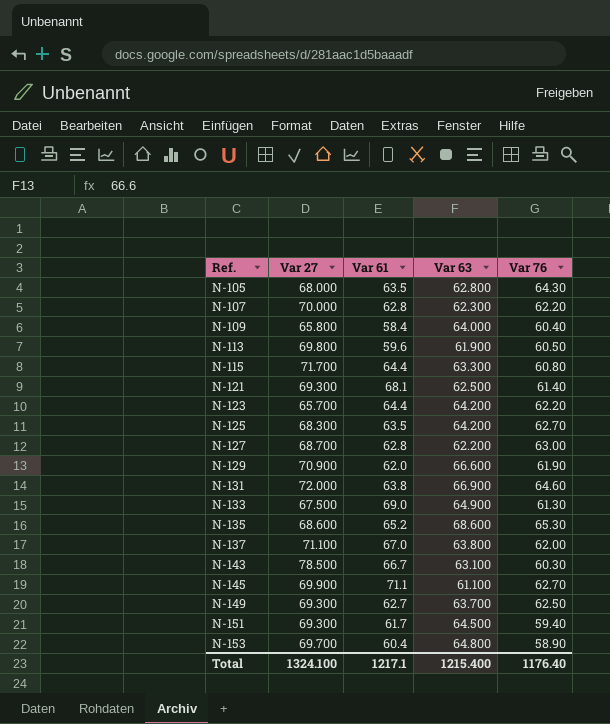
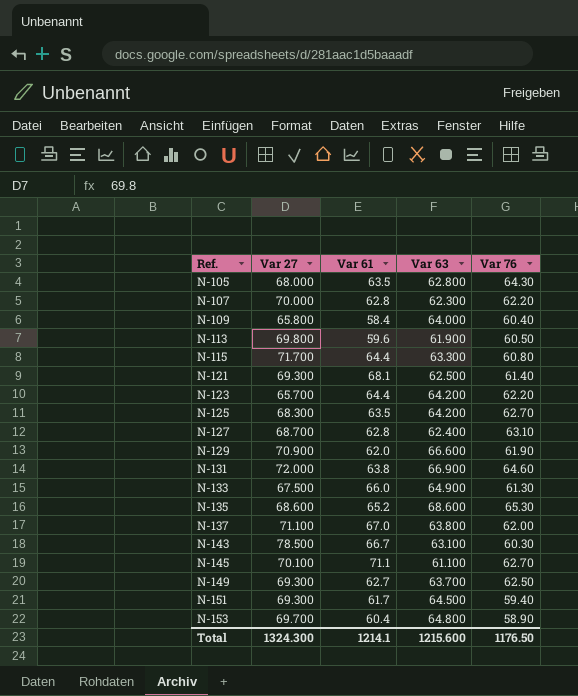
N-127 | Var 63: 62.200 -> 62.400
N-127 | Var 76: 63.00 -> 63.10
N-133 | Var 61: 69.0 -> 66.0
N-145 | Var 27: 69.900 -> 70.100
Total | Var 27: 1324.100 -> 1324.300
Total | Var 61: 1217.1 -> 1214.1
Total | Var 63: 1215.400 -> 1215.600
Total | Var 76: 1176.40 -> 1176.50

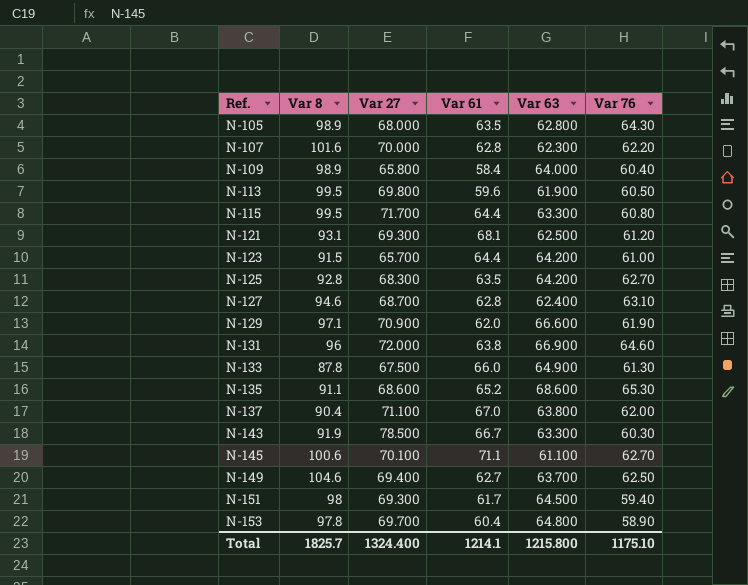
column Var 8 | position: none -> 2
N-121 | Var 76: 61.40 -> 61.20
N-123 | Var 76: 62.20 -> 61.00
N-143 | Var 63: 63.100 -> 63.300
N-149 | Var 27: 69.300 -> 69.400
Total | Var 27: 1324.300 -> 1324.400
Total | Var 63: 1215.600 -> 1215.800
Total | Var 76: 1176.50 -> 1175.10

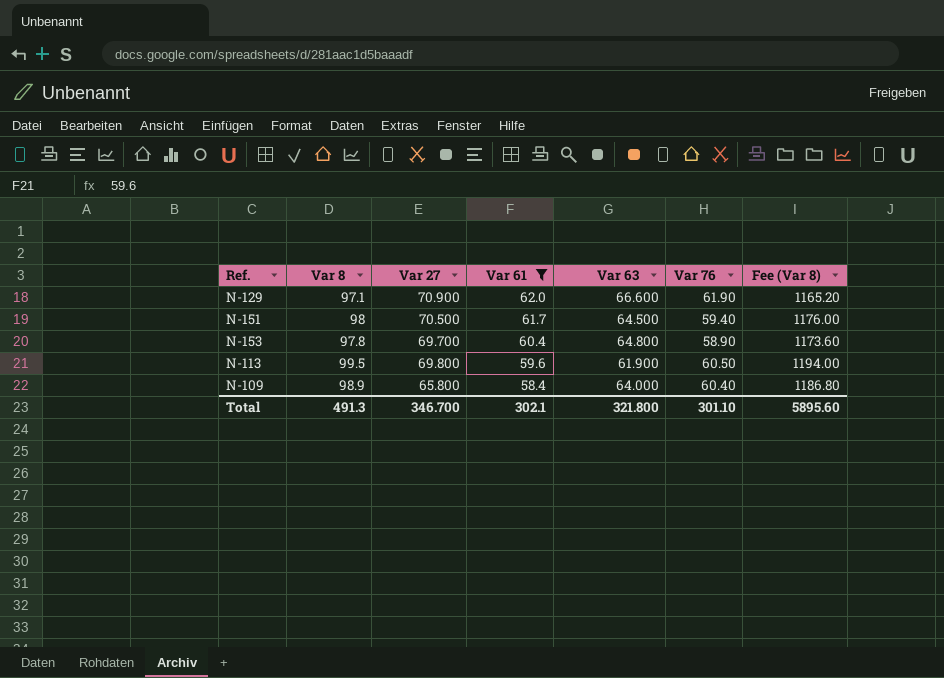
filter: none -> Var 61 <= 62.0
row order: Ref. ascending -> Var 61 descending
column Fee (Var 8) | formula: none -> [Var 8] * 12
N-151 | Var 27: 69.300 -> 70.500
Total | Var 8: 1825.7 -> 491.3
Total | Var 27: 1324.400 -> 346.700
Total | Var 61: 1214.1 -> 302.1
Total | Var 63: 1215.800 -> 321.800
Total | Var 76: 1175.10 -> 301.10

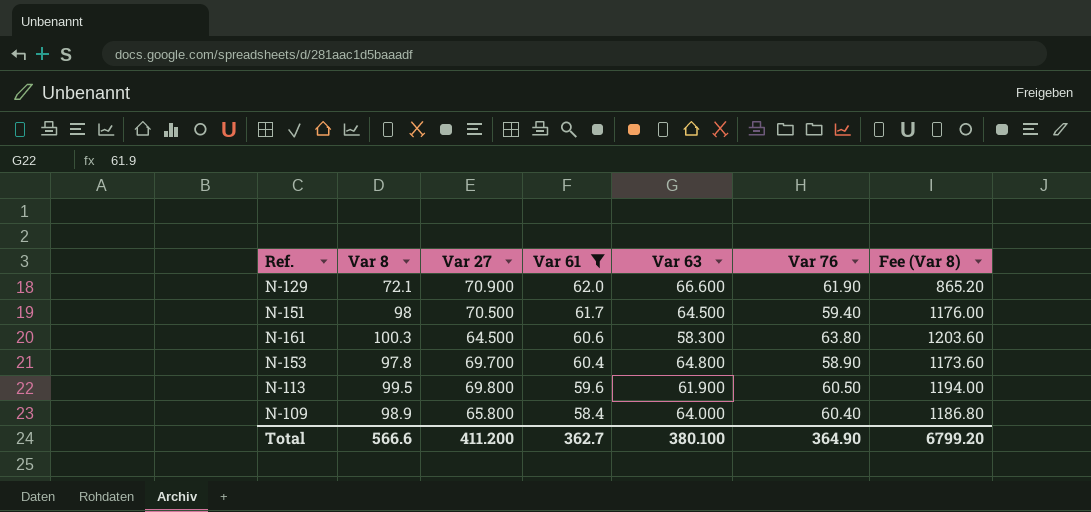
N-129 | Var 8: 97.1 -> 72.1
N-129 | Fee (Var 8): 1165.20 -> 865.20
row N-161: none -> 100.3 | 64.500 | 60.6 | 58.300 | 63.80 | 1203.60
Total | Var 8: 491.3 -> 566.6
Total | Var 27: 346.700 -> 411.200
Total | Var 61: 302.1 -> 362.7
Total | Var 63: 321.800 -> 380.100
Total | Var 76: 301.10 -> 364.90
Total | Fee (Var 8): 5895.60 -> 6799.20

